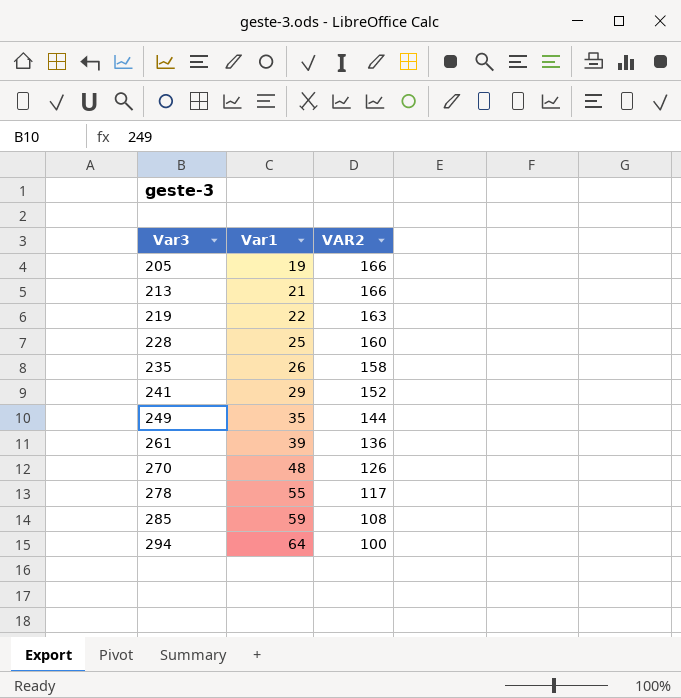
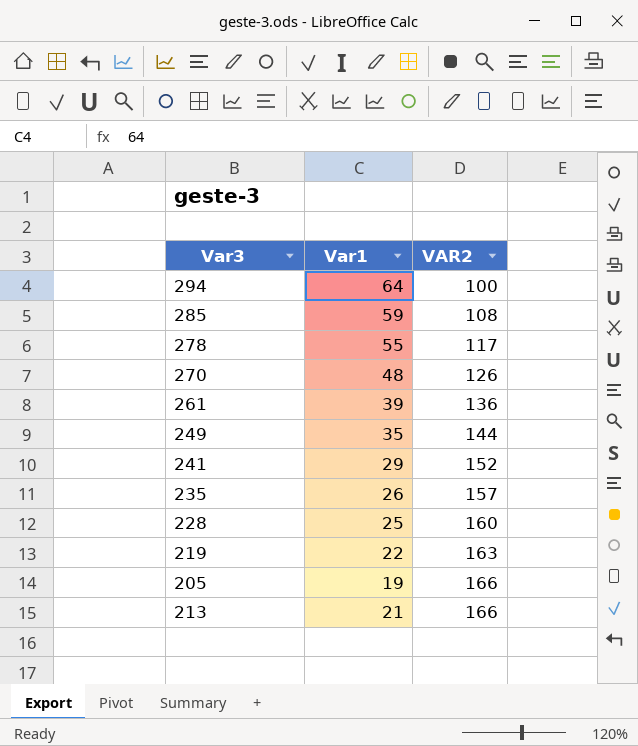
row order: Var3 ascending -> VAR2 ascending
235 | VAR2: 158 -> 157

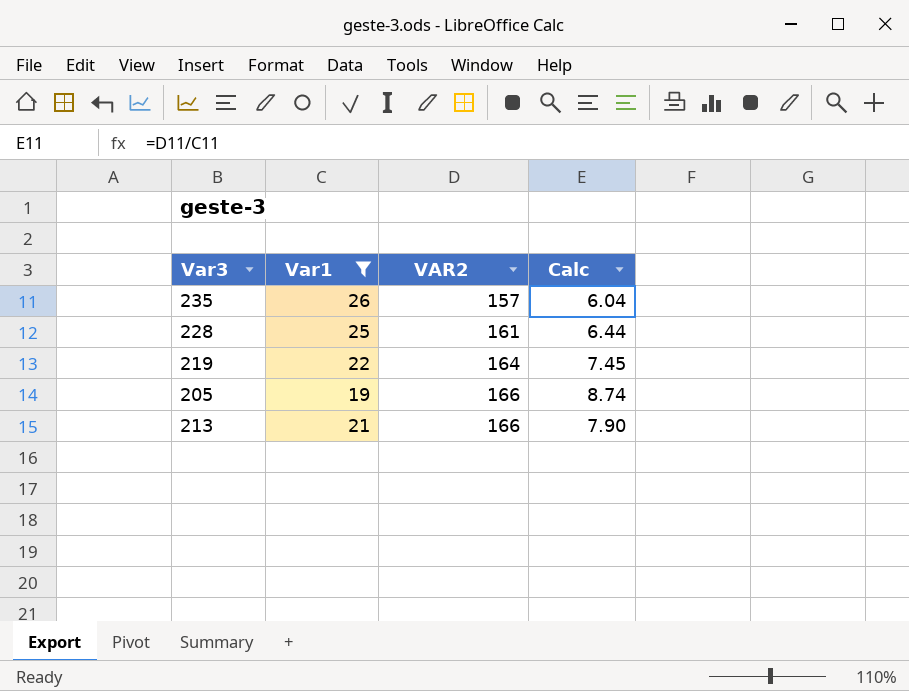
filter: none -> Var1 <= 26
column Calc | formula: none -> [VAR2] / [Var1]
228 | VAR2: 160 -> 161
219 | VAR2: 163 -> 164

